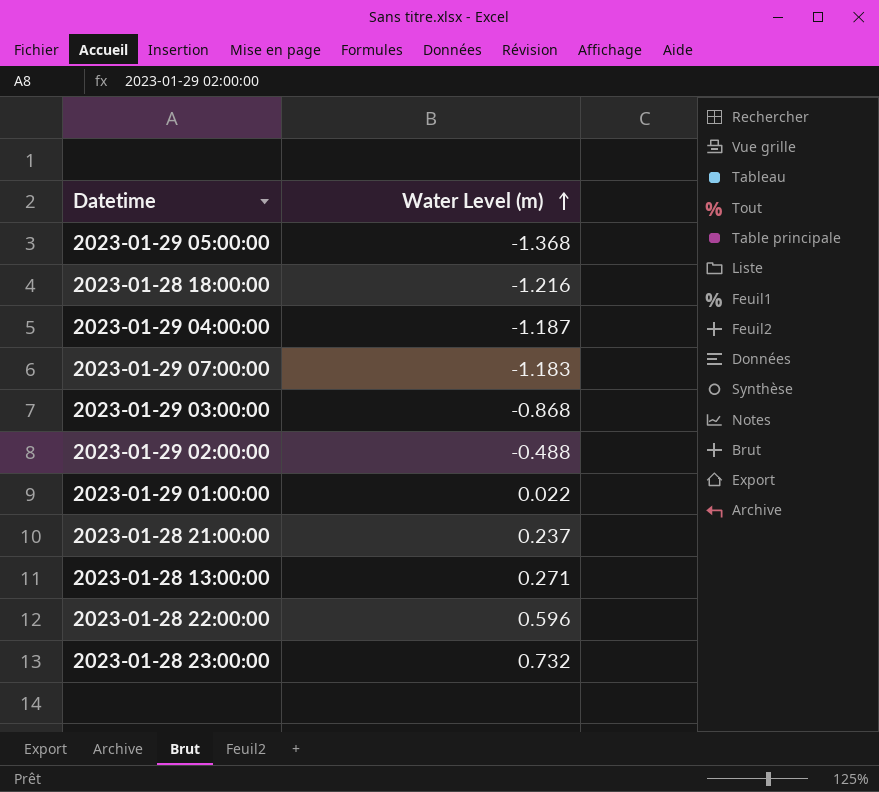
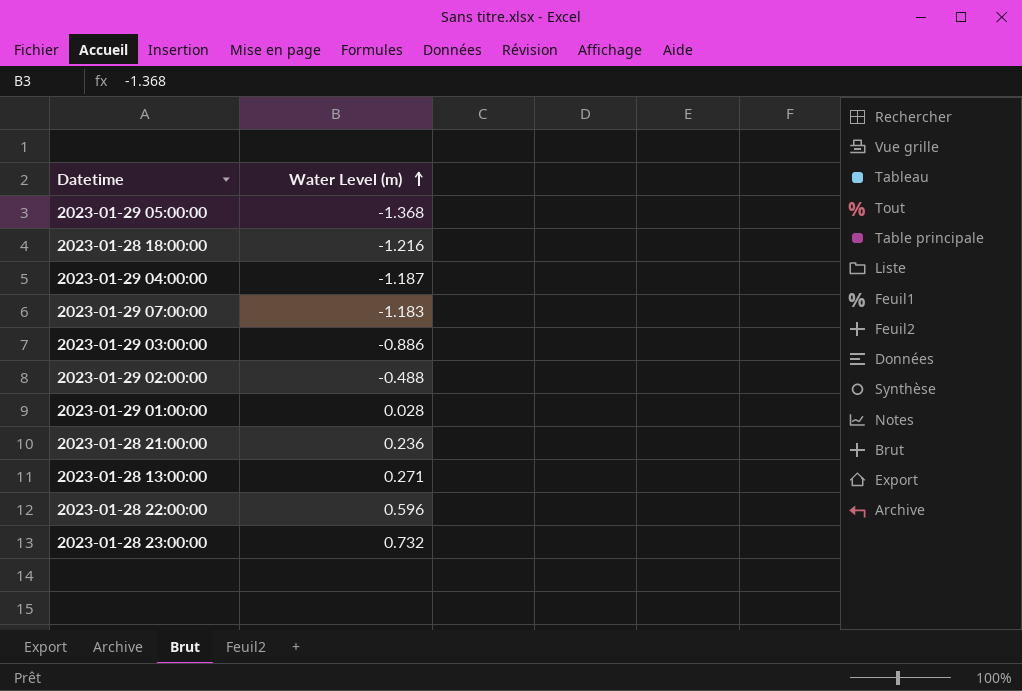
2023-01-29 03:00:00 | Water Level (m): -0.868 -> -0.886
2023-01-29 01:00:00 | Water Level (m): 0.022 -> 0.028
2023-01-28 21:00:00 | Water Level (m): 0.237 -> 0.236

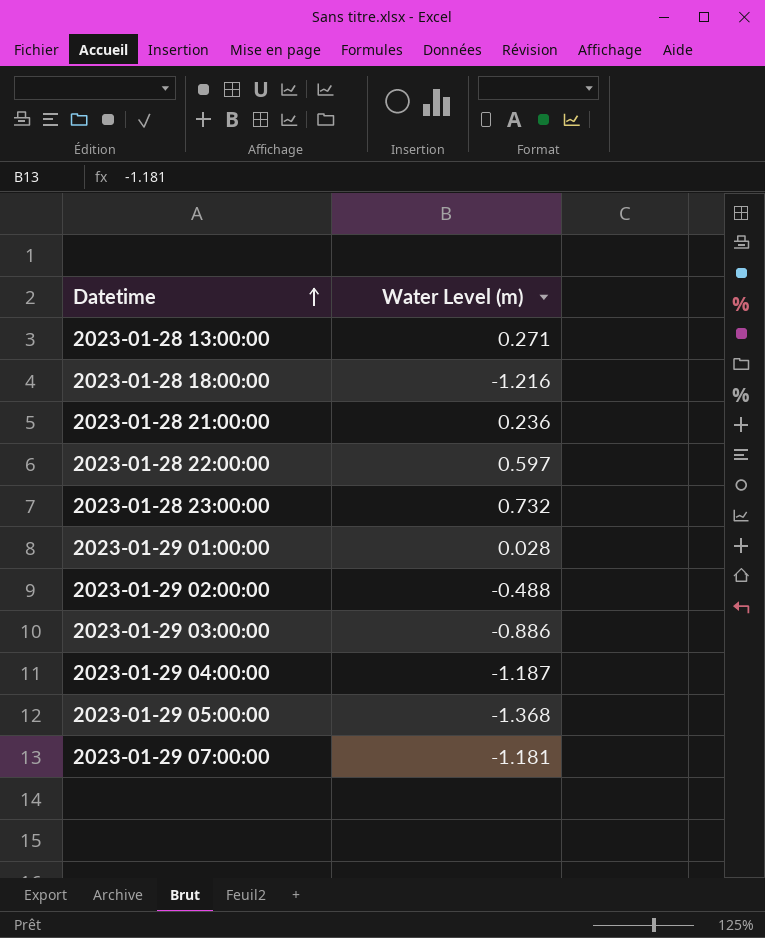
row order: Water Level (m) ascending -> Datetime ascending
2023-01-28 22:00:00 | Water Level (m): 0.596 -> 0.597
2023-01-29 07:00:00 | Water Level (m): -1.183 -> -1.181

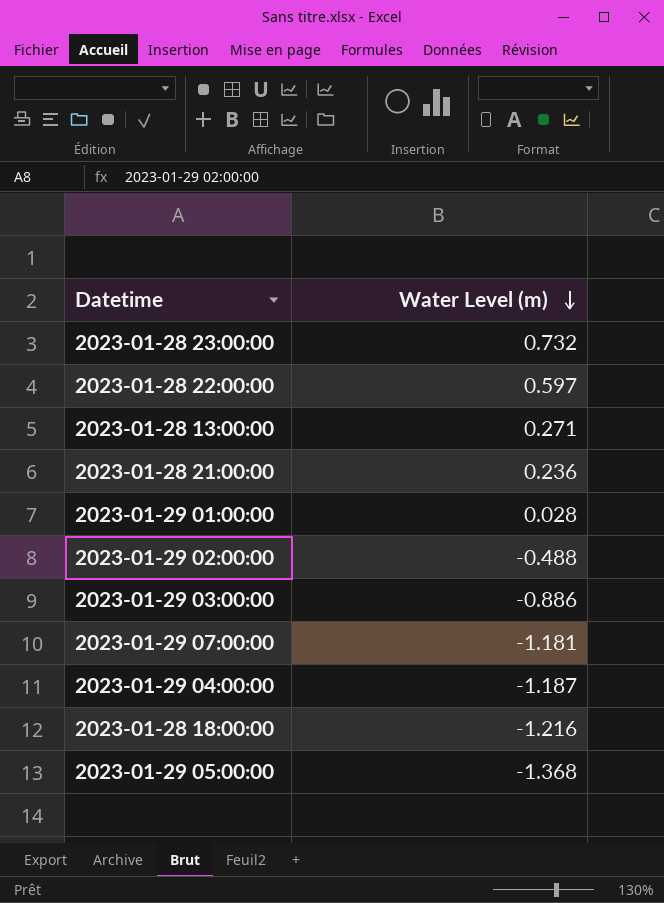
row order: Datetime ascending -> Water Level (m) descending

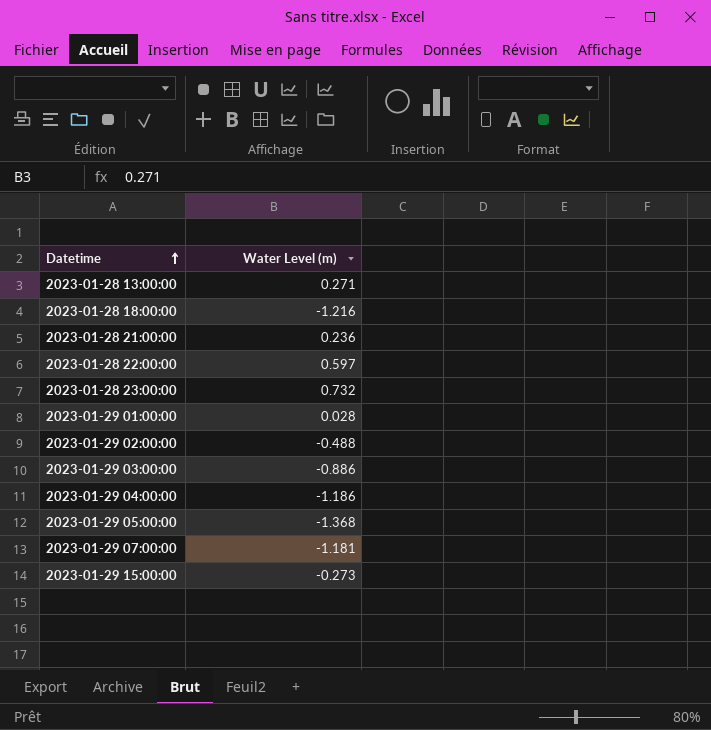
row order: Water Level (m) descending -> Datetime ascending
2023-01-29 04:00:00 | Water Level (m): -1.187 -> -1.186
row 2023-01-29 15:00:00: none -> -0.273

